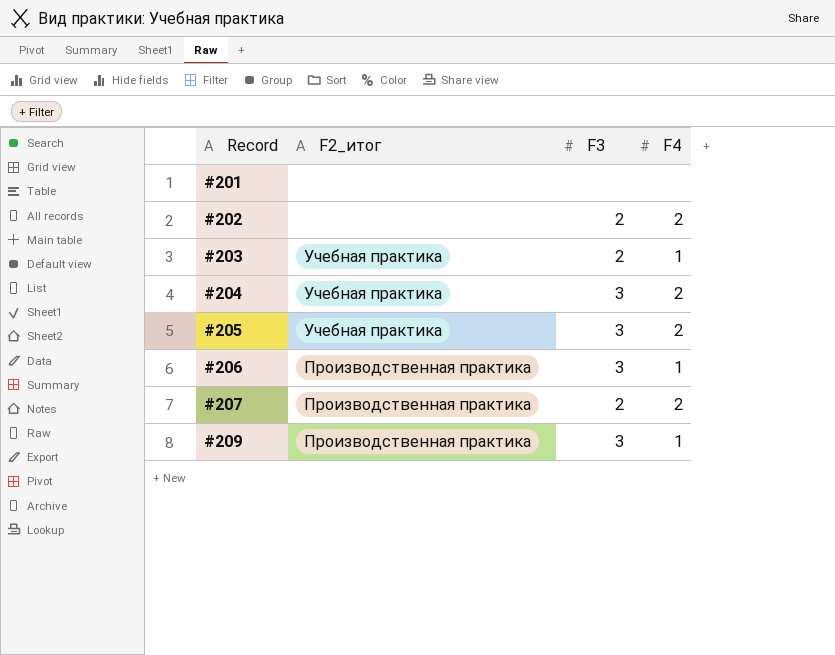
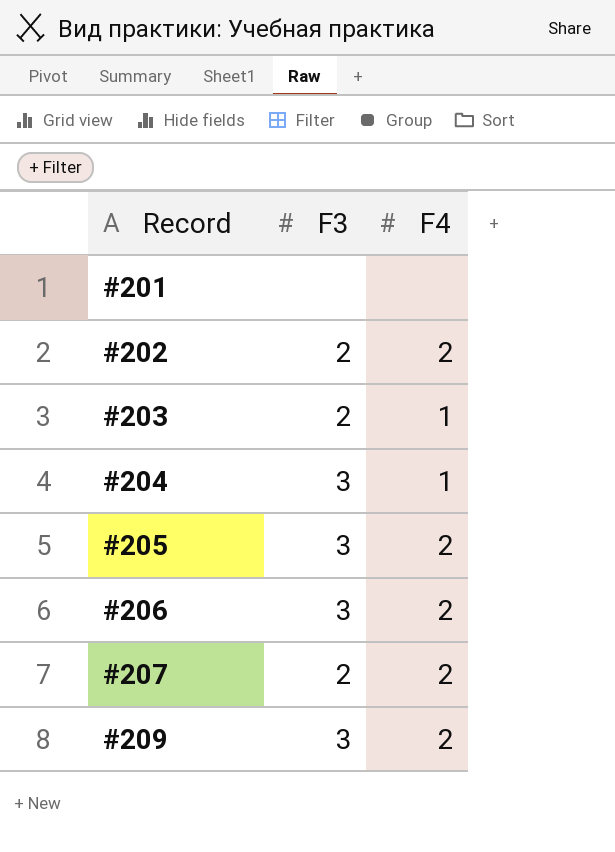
column F2_итог | position: 2 -> none
#204 | F4: 2 -> 1
#206 | F4: 1 -> 2
#209 | F4: 1 -> 2

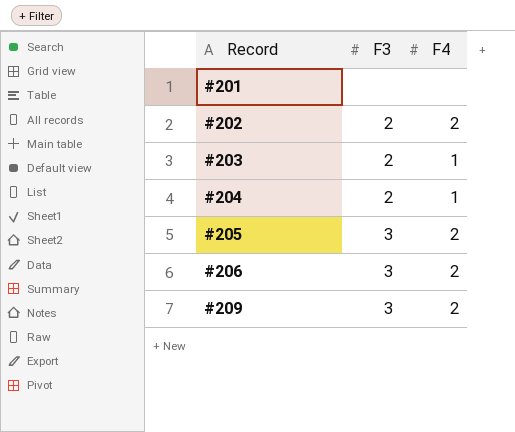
row #207: 2 | 2 -> none
#204 | F3: 3 -> 2

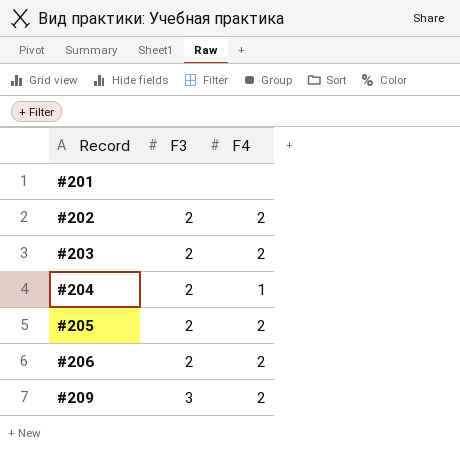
#203 | F4: 1 -> 2
#205 | F3: 3 -> 2
#206 | F3: 3 -> 2

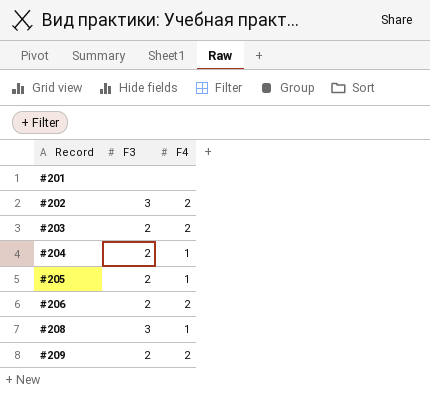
#202 | F3: 2 -> 3
#205 | F4: 2 -> 1
row #208: none -> 3 | 1
#209 | F3: 3 -> 2

